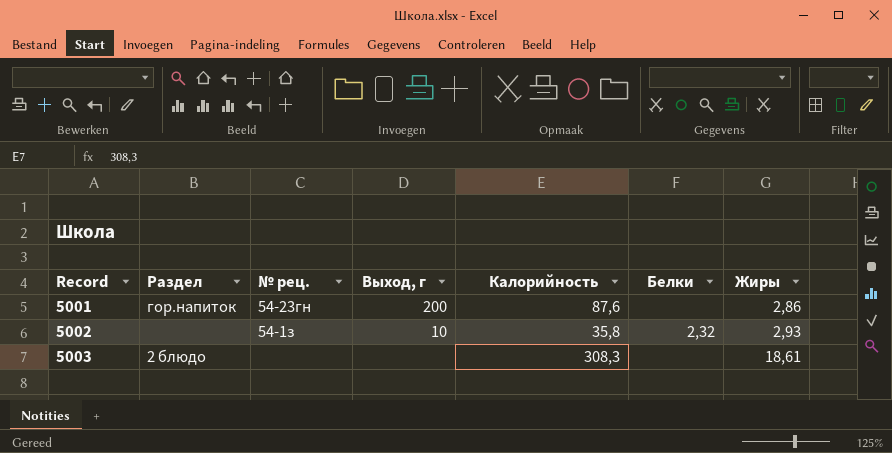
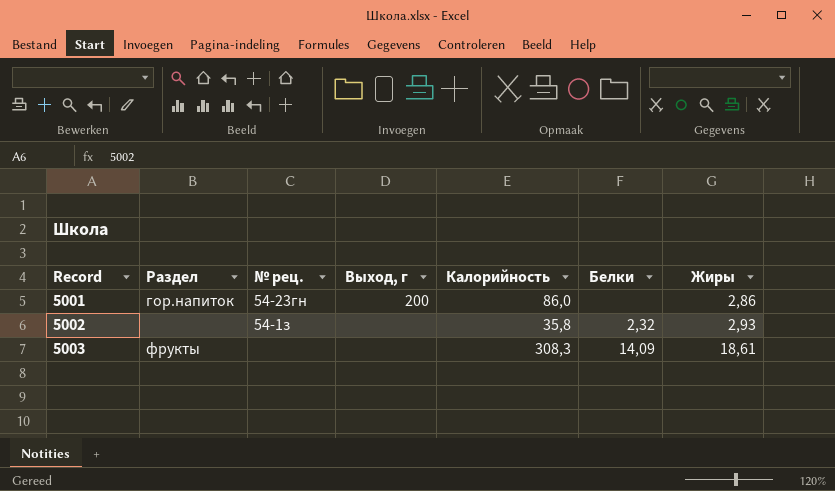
5001 | Калорийность: 87,6 -> 86,0
5002 | Выход, г: 10 -> none
5003 | Раздел: 2 блюдо -> фрукты
5003 | Белки: none -> 14,09

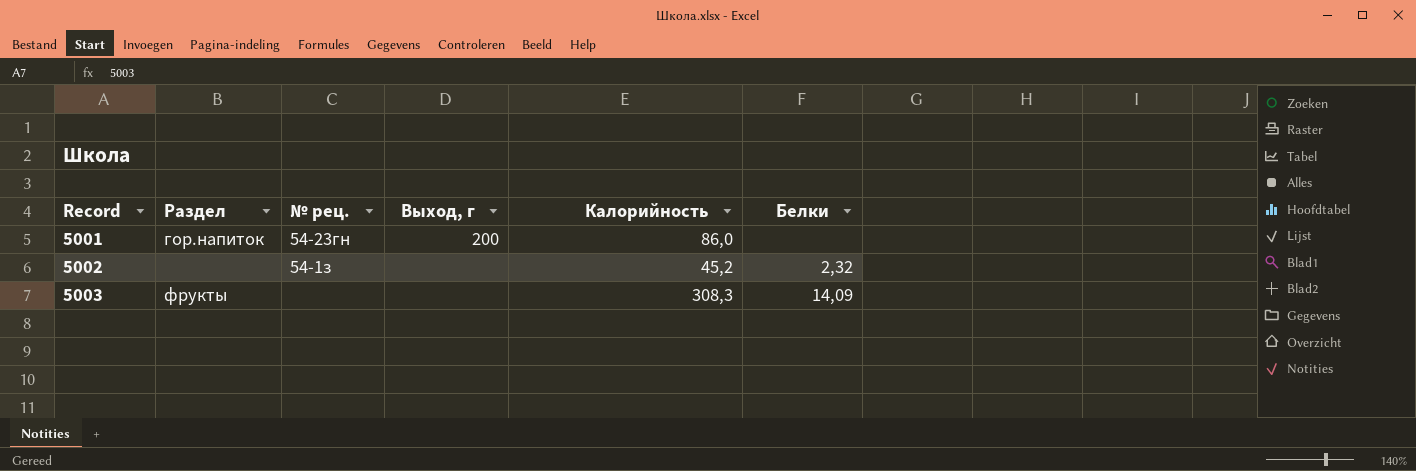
column Жиры | position: 7 -> none
5002 | Калорийность: 35,8 -> 45,2

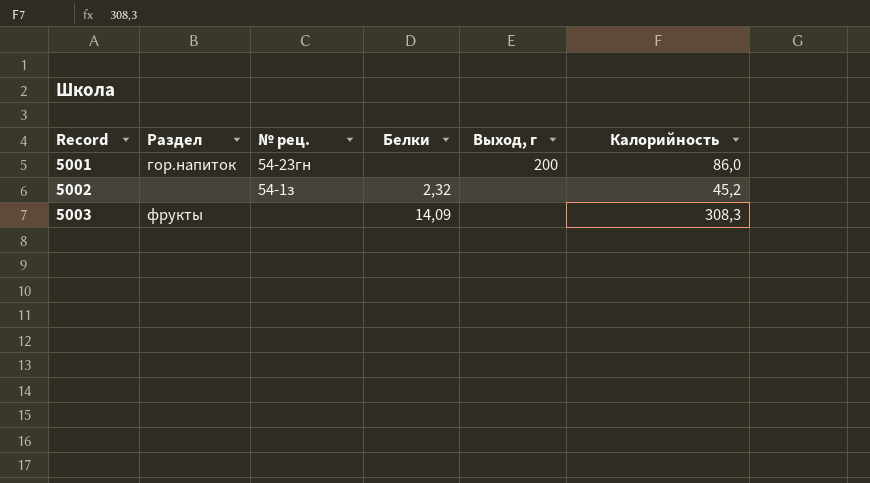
column Белки | position: 6 -> 4

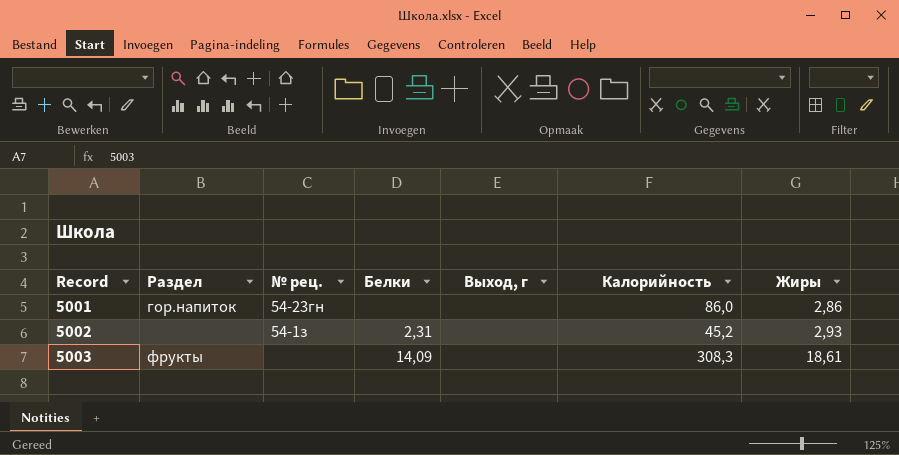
column Жиры | position: none -> 7
5001 | Выход, г: 200 -> none
5002 | Белки: 2,32 -> 2,31

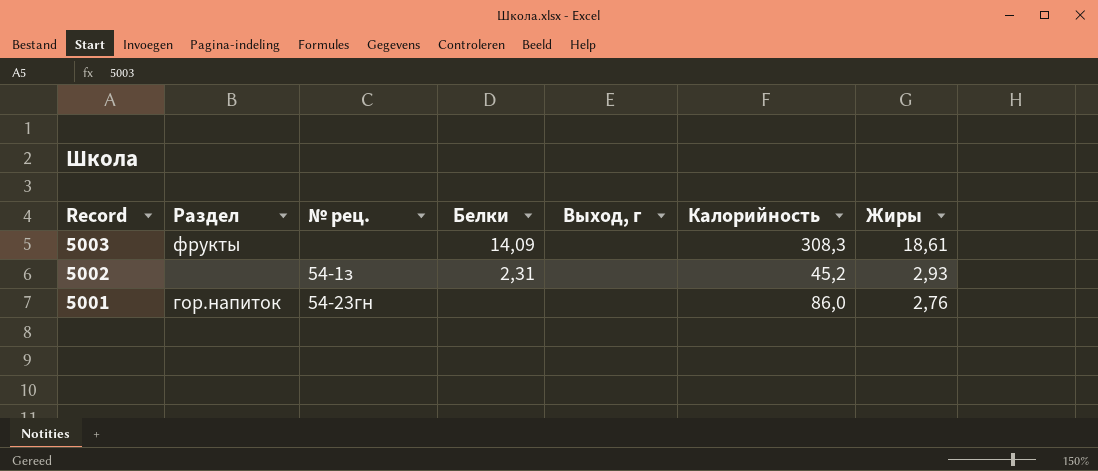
row order: Record ascending -> Record descending
5001 | Жиры: 2,86 -> 2,76

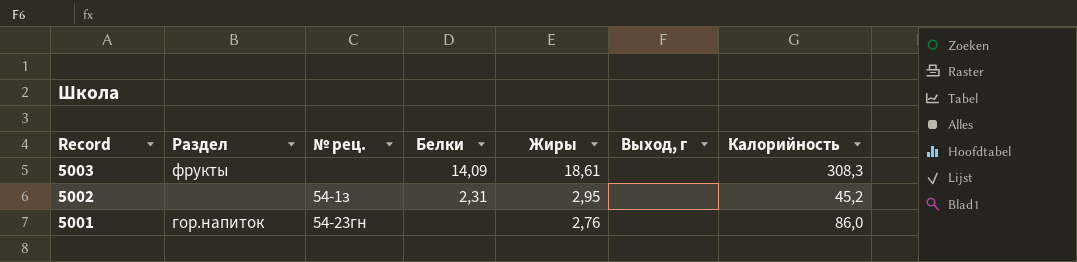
column Жиры | position: 7 -> 5
5002 | Жиры: 2,93 -> 2,95

